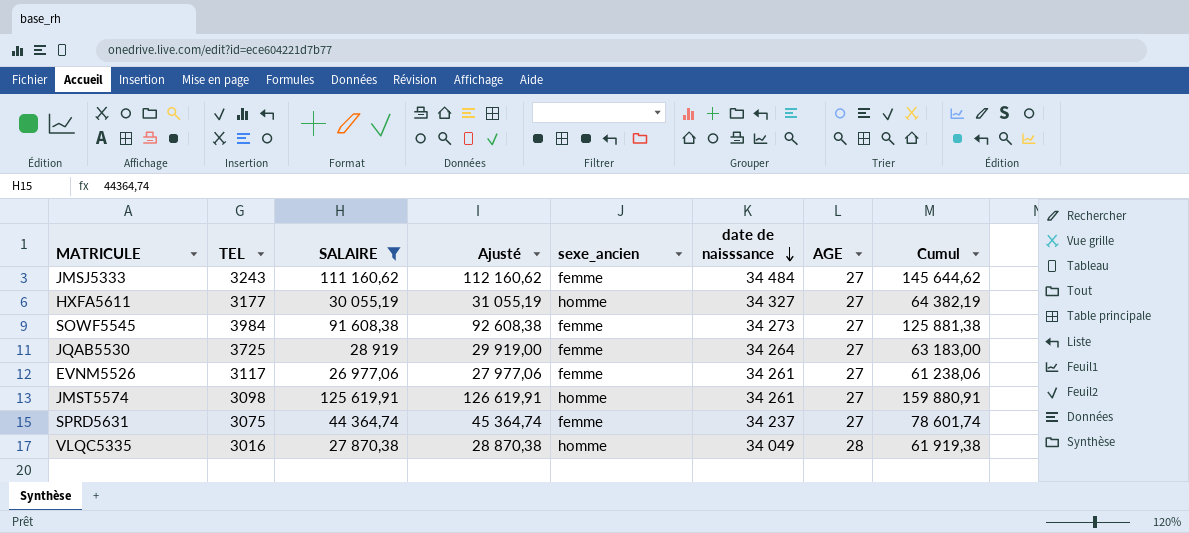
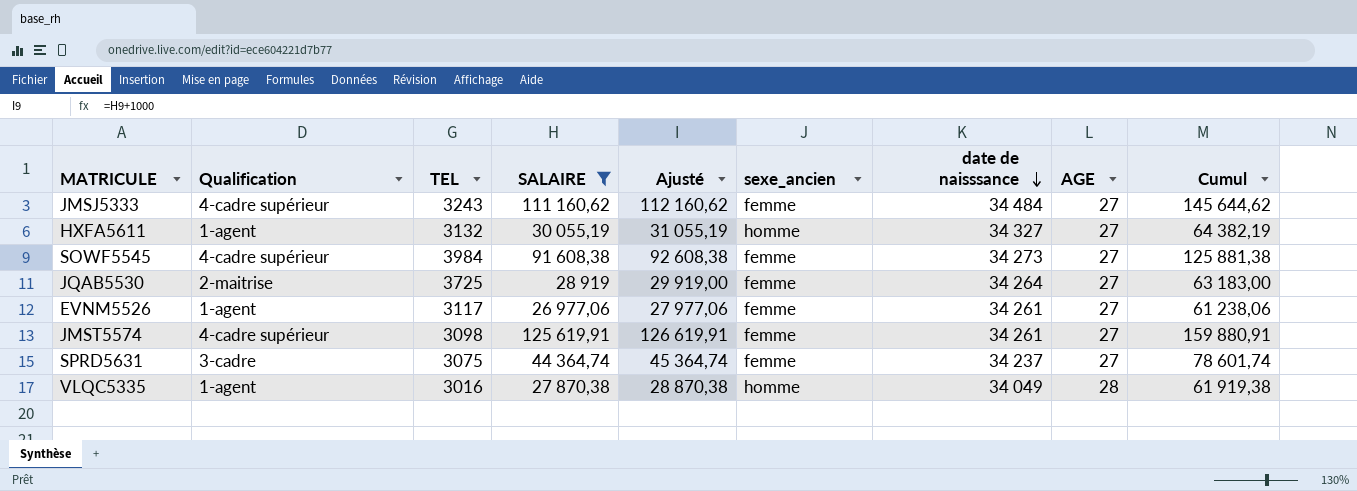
column Qualification | position: none -> 2
HXFA5611 | TEL: 3177 -> 3132
JMST5574 | sexe_ancien: homme -> femme

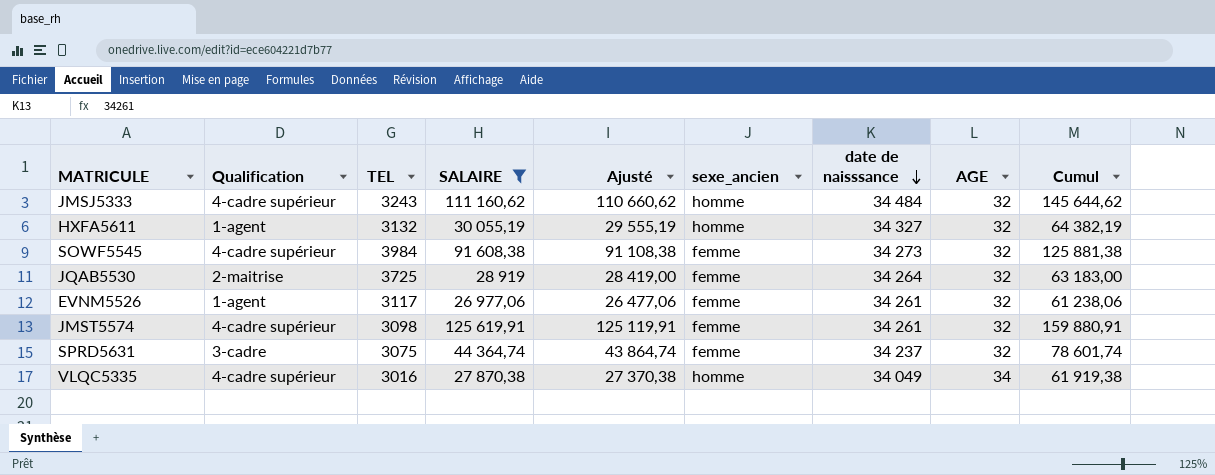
column Ajusté | formula: [SALAIRE] + 1000 -> [SALAIRE] - 500
JMSJ5333 | sexe_ancien: femme -> homme
JMSJ5333 | AGE: 27 -> 32
HXFA5611 | AGE: 27 -> 32
SOWF5545 | AGE: 27 -> 32
JQAB5530 | AGE: 27 -> 32
EVNM5526 | AGE: 27 -> 32
JMST5574 | AGE: 27 -> 32
SPRD5631 | AGE: 27 -> 32
VLQC5335 | Qualification: 1-agent -> 4-cadre supérieur
VLQC5335 | AGE: 28 -> 34

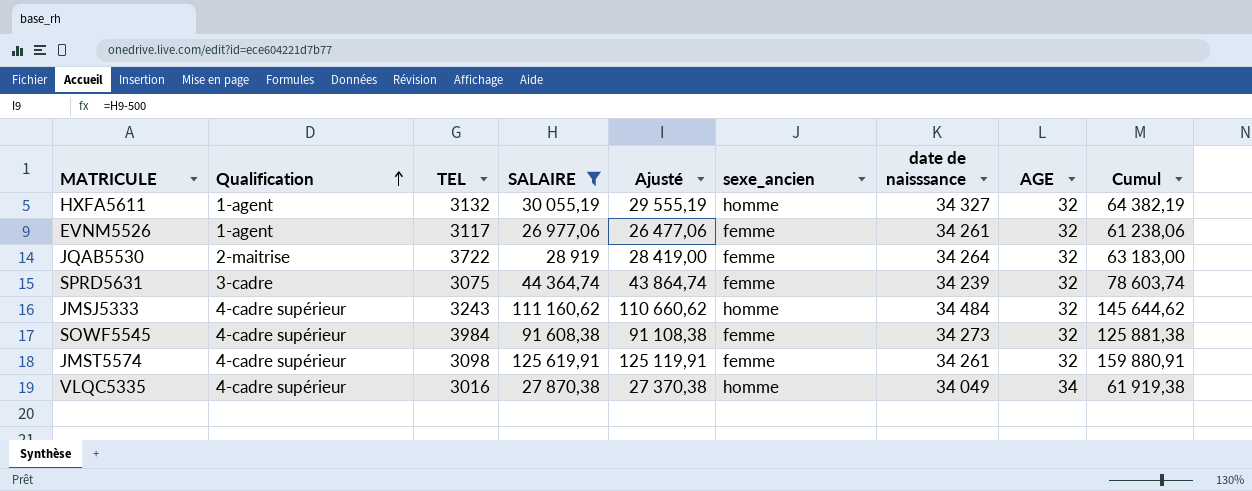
row order: date de naisssance descending -> Qualification ascending
JQAB5530 | TEL: 3725 -> 3722
SPRD5631 | date de naisssance: 34 237 -> 34 239
SPRD5631 | Cumul: 78 601,74 -> 78 603,74

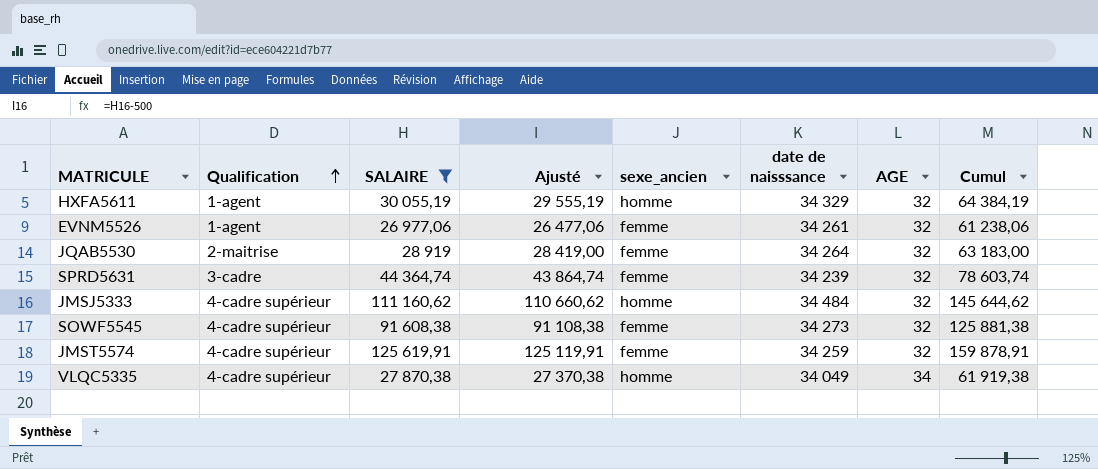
column TEL | position: 3 -> none
HXFA5611 | date de naisssance: 34 327 -> 34 329
HXFA5611 | Cumul: 64 382,19 -> 64 384,19
JMST5574 | date de naisssance: 34 261 -> 34 259
JMST5574 | Cumul: 159 880,91 -> 159 878,91

